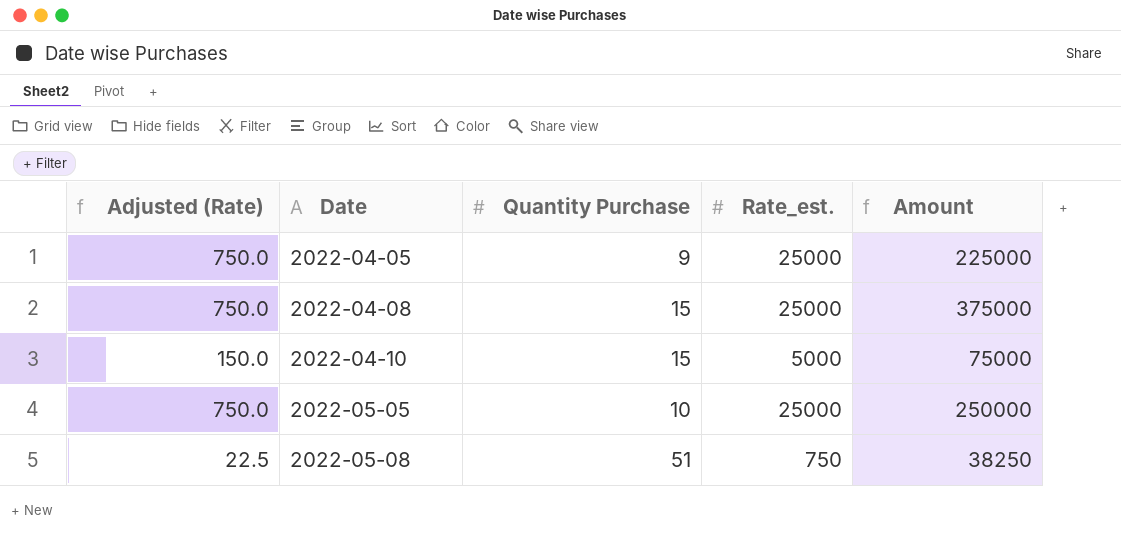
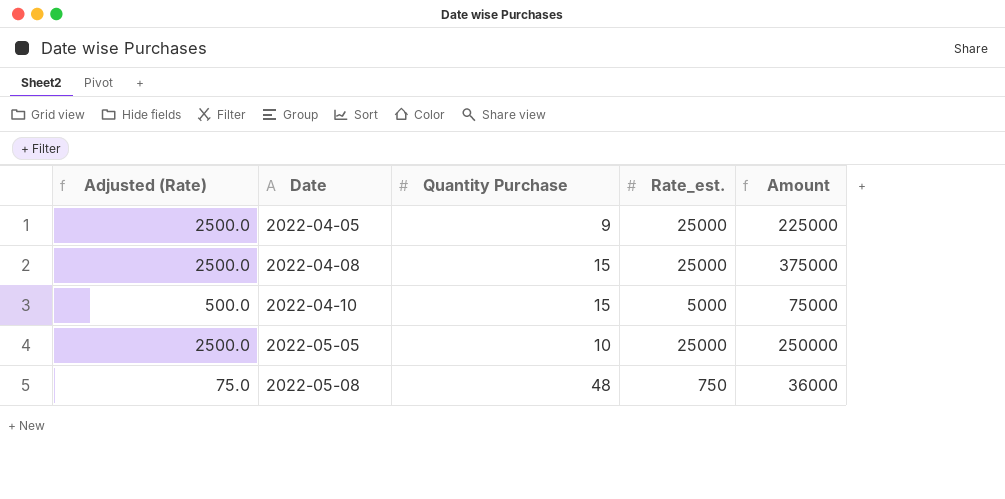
column Adjusted (Rate) | formula: [Rate_est.] * 0.03 -> [Rate_est.] * 0.1
2022-05-08 | Quantity Purchase: 51 -> 48
2022-05-08 | Amount: 38250 -> 36000

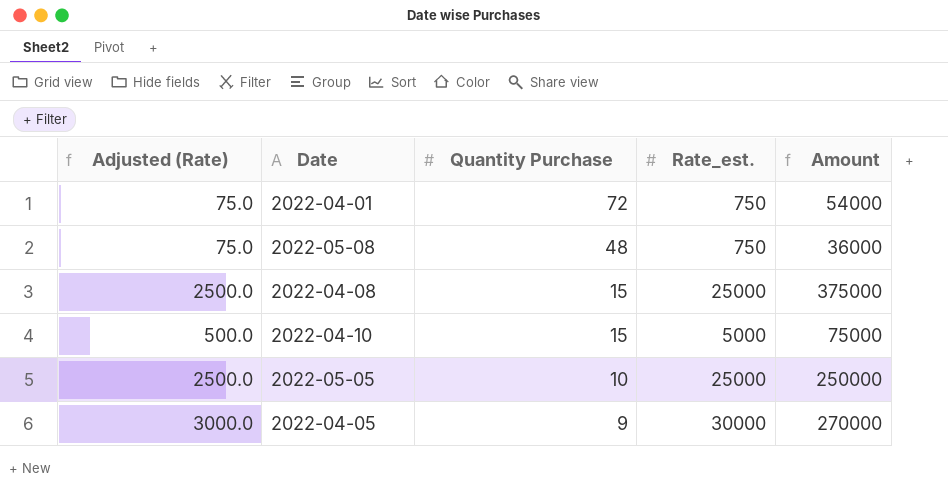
row order: Date ascending -> Quantity Purchase descending
row 2022-04-01: none -> 75.0 | 72 | 750 | 54000
2022-04-05 | Adjusted (Rate): 2500.0 -> 3000.0
2022-04-05 | Rate_est.: 25000 -> 30000
2022-04-05 | Amount: 225000 -> 270000

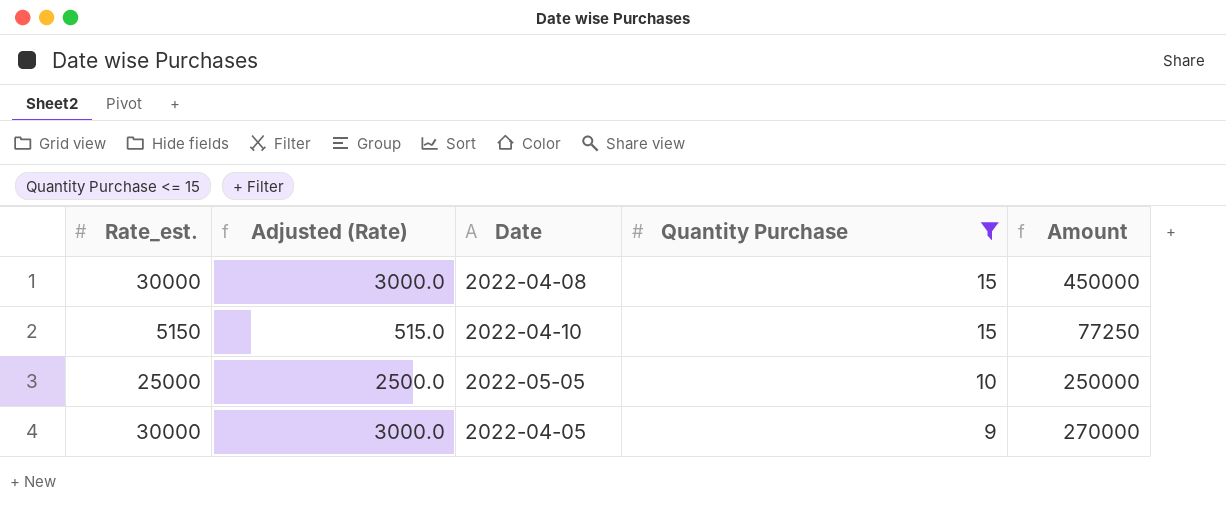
filter: none -> Quantity Purchase <= 15
column Rate_est. | position: 4 -> 1
2022-04-08 | Rate_est.: 25000 -> 30000
2022-04-08 | Adjusted (Rate): 2500.0 -> 3000.0
2022-04-08 | Amount: 375000 -> 450000
2022-04-10 | Rate_est.: 5000 -> 5150
2022-04-10 | Adjusted (Rate): 500.0 -> 515.0
2022-04-10 | Amount: 75000 -> 77250

